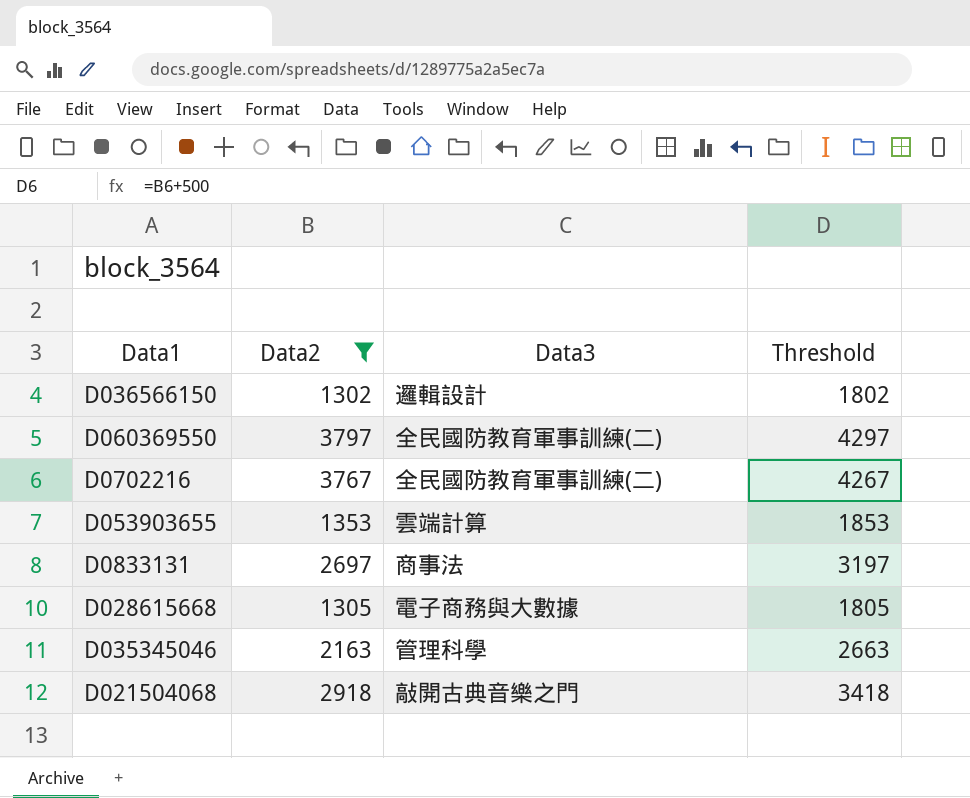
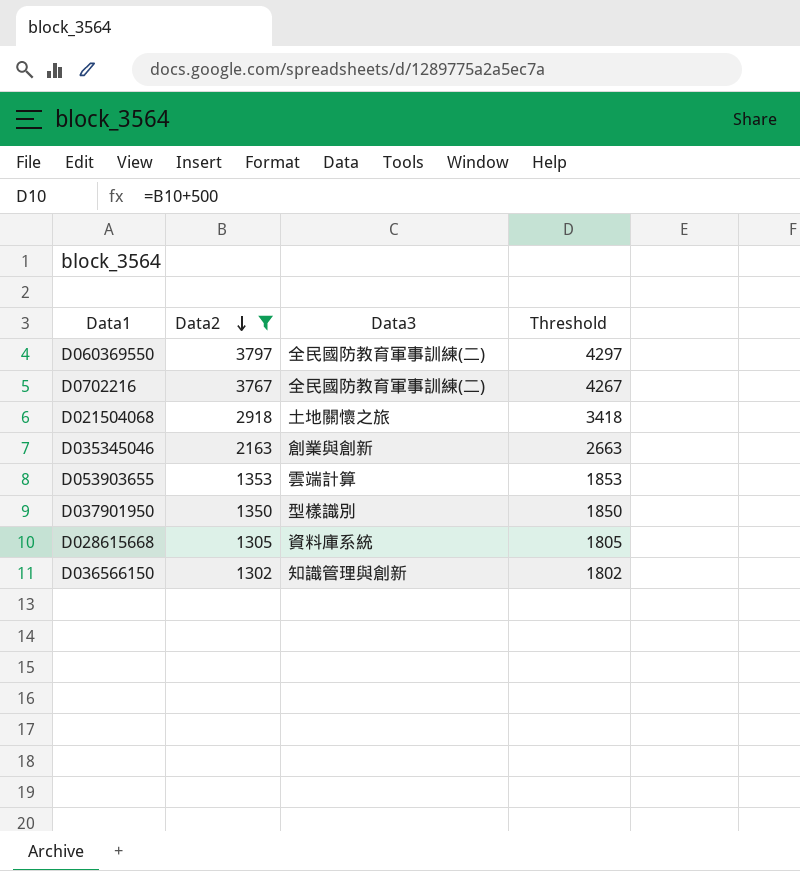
row order: none -> Data2 descending
row D0833131: 2697 | 商事法 | 3197 -> none
D021504068 | Data3: 敲開古典音樂之門 -> 土地關懷之旅
D035345046 | Data3: 管理科學 -> 創業與創新
row D037901950: none -> 1350 | 型樣識別 | 1850
D028615668 | Data3: 電子商務與大數據 -> 資料庫系統
D036566150 | Data3: 邏輯設計 -> 知識管理與創新

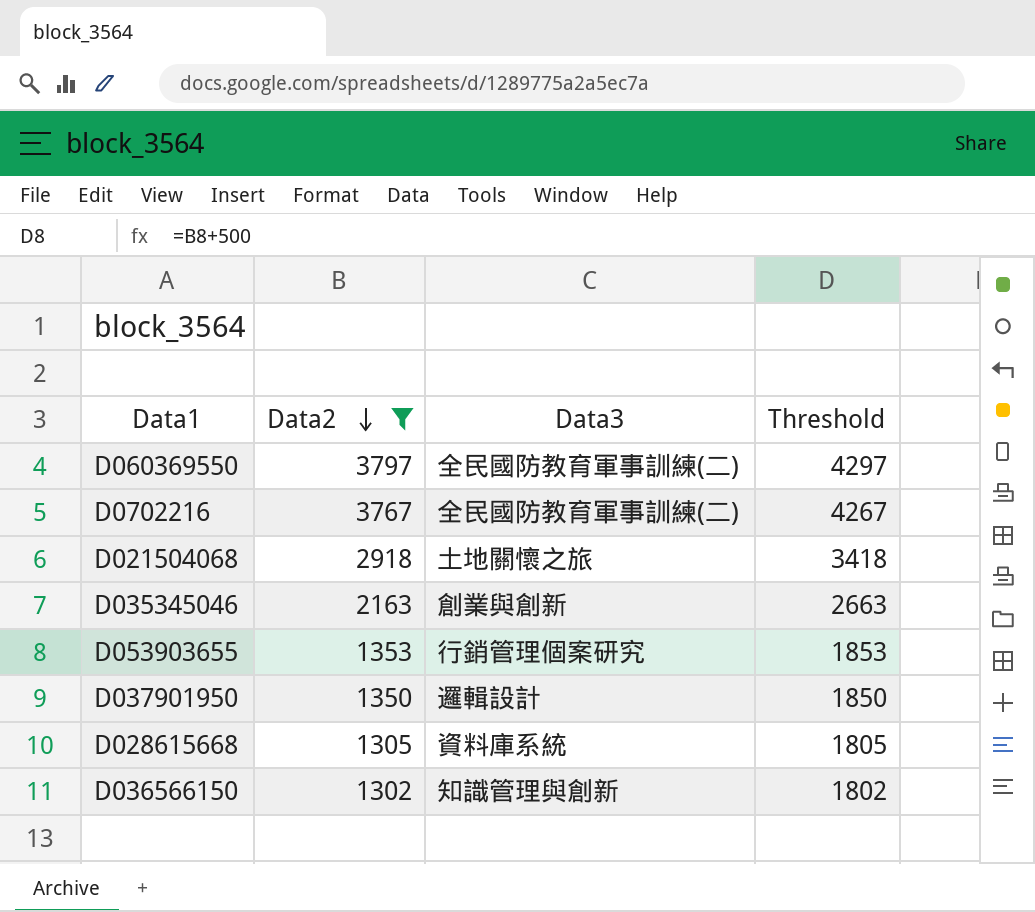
D053903655 | Data3: 雲端計算 -> 行銷管理個案研究
D037901950 | Data3: 型樣識別 -> 邏輯設計

